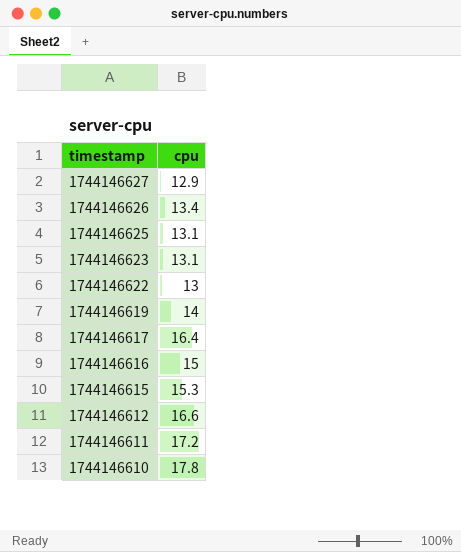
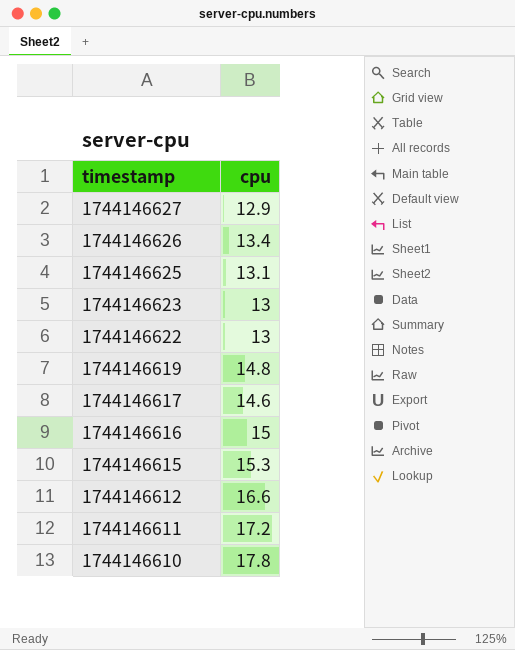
1744146623 | cpu: 13.1 -> 13
1744146619 | cpu: 14 -> 14.8
1744146617 | cpu: 16.4 -> 14.6

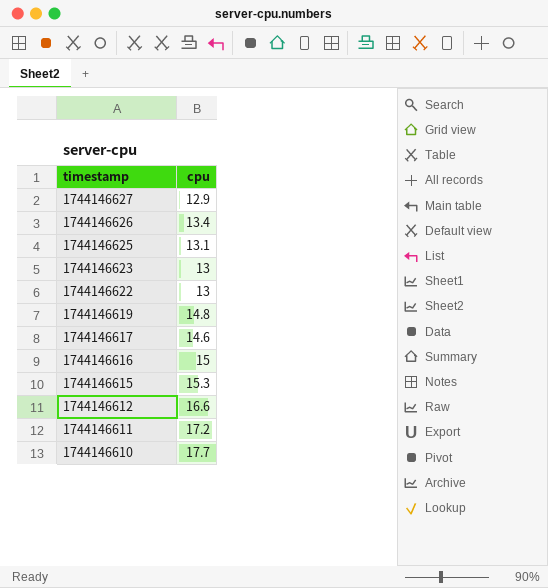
1744146610 | cpu: 17.8 -> 17.7

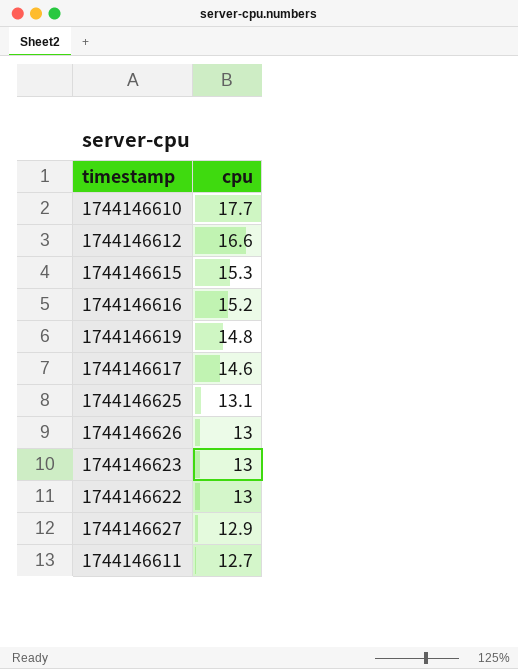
row order: timestamp descending -> cpu descending
1744146616 | cpu: 15 -> 15.2
1744146626 | cpu: 13.4 -> 13
1744146611 | cpu: 17.2 -> 12.7

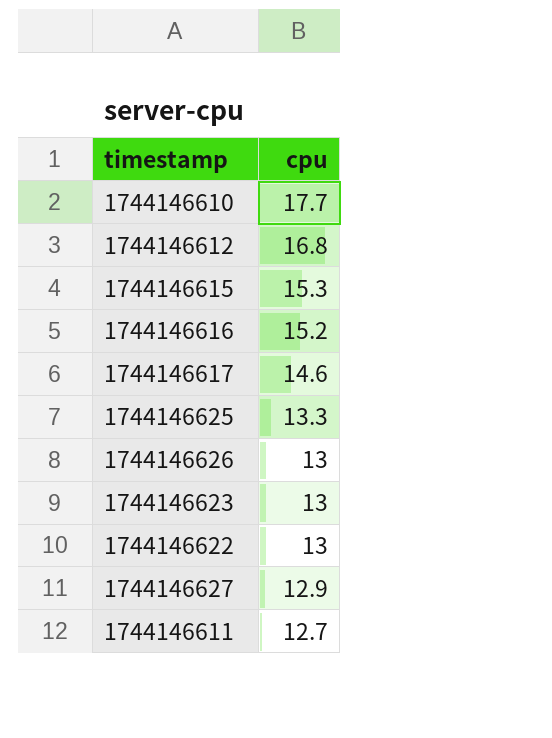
row 1744146619: 14.8 -> none
1744146612 | cpu: 16.6 -> 16.8
1744146625 | cpu: 13.1 -> 13.3

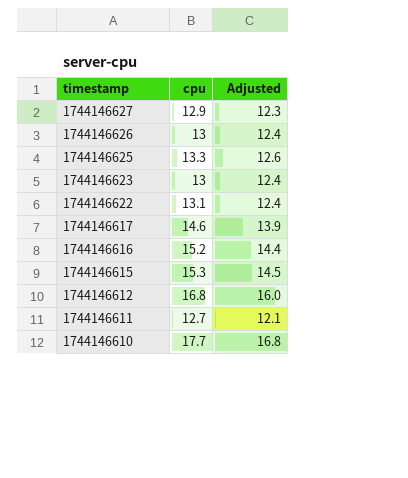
row order: cpu descending -> timestamp descending
column Adjusted | formula: none -> [cpu] * 0.95
1744146622 | cpu: 13 -> 13.1

